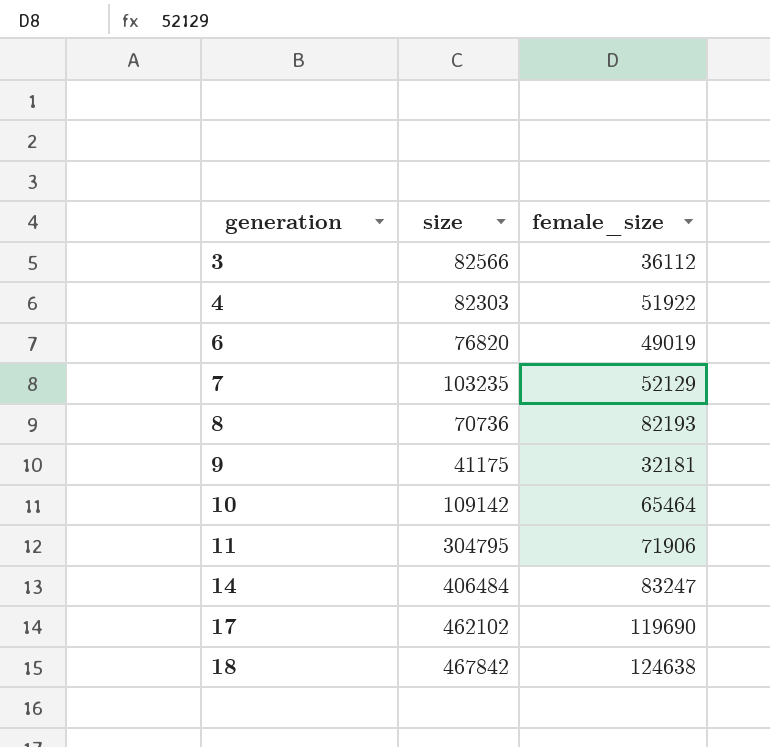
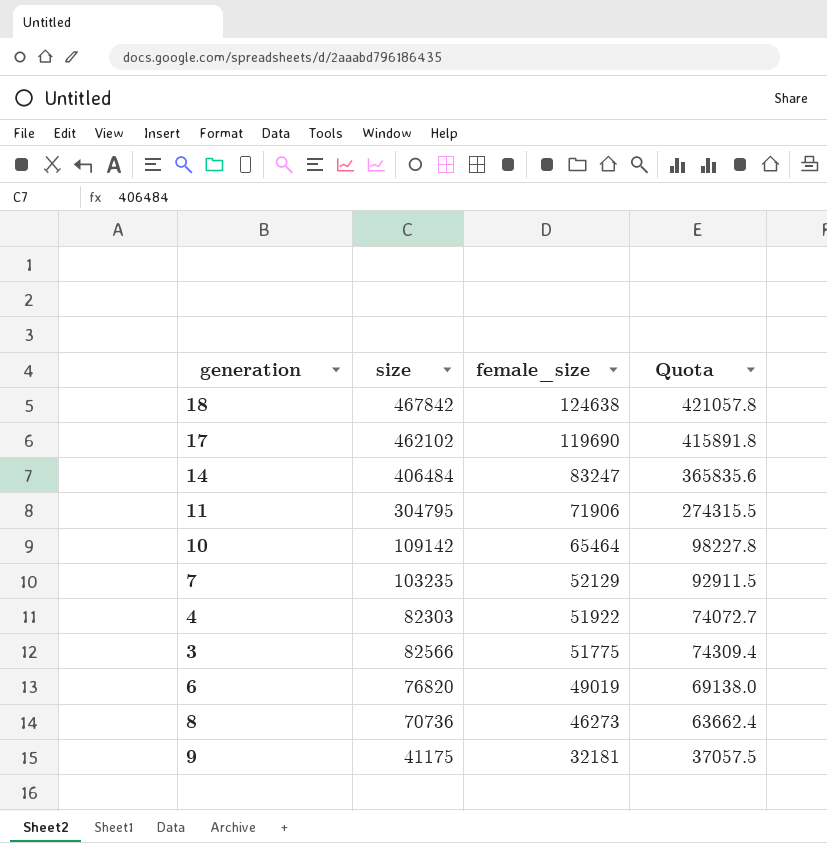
row order: generation ascending -> female_size descending
column Quota | formula: none -> [size] * 0.9
3 | female_size: 36112 -> 51775
8 | female_size: 82193 -> 46273

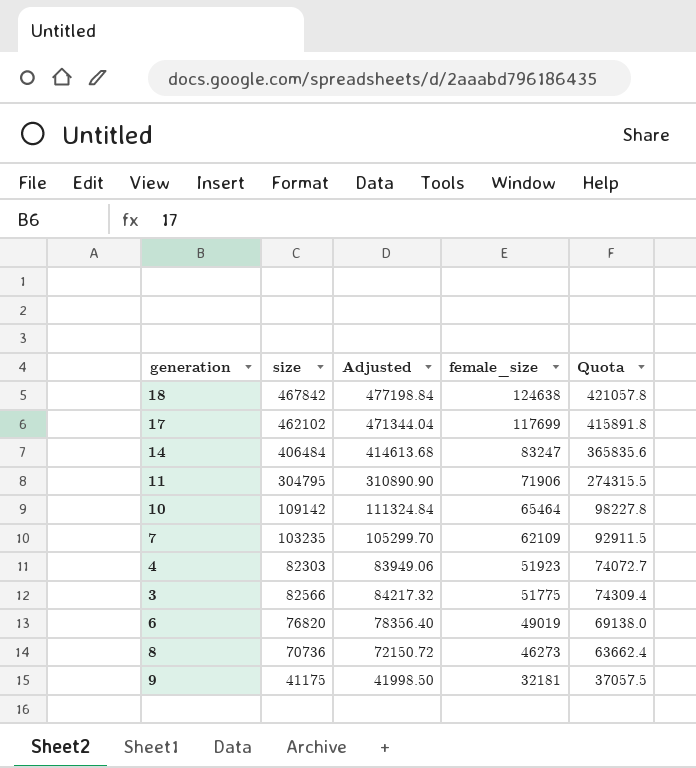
column Adjusted | formula: none -> [size] * 1.02
17 | female_size: 119690 -> 117699
7 | female_size: 52129 -> 62109
4 | female_size: 51922 -> 51923

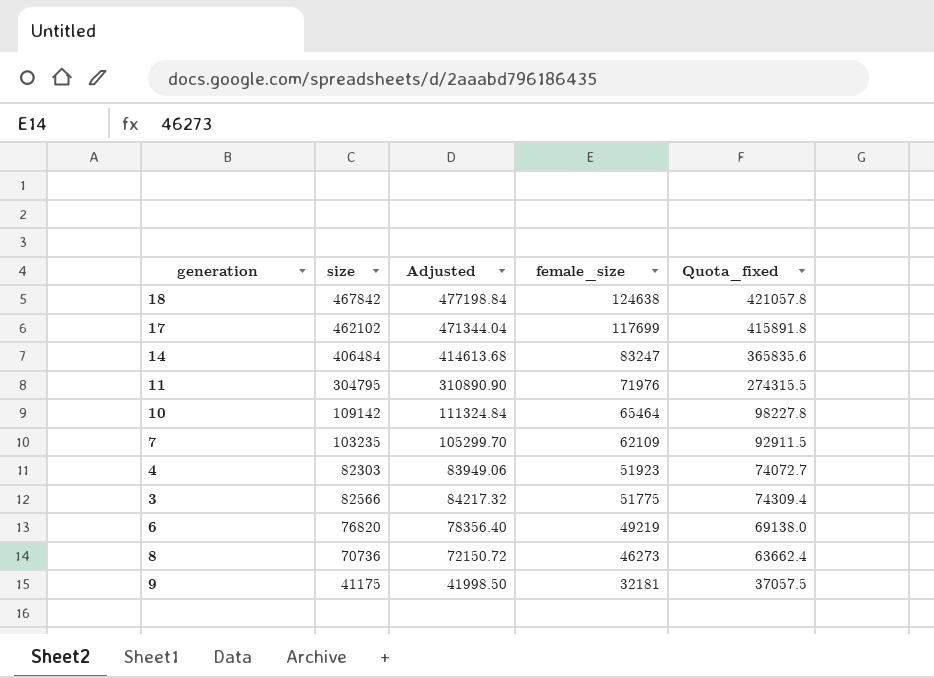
column name: Quota -> Quota_fixed
11 | female_size: 71906 -> 71976
6 | female_size: 49019 -> 49219

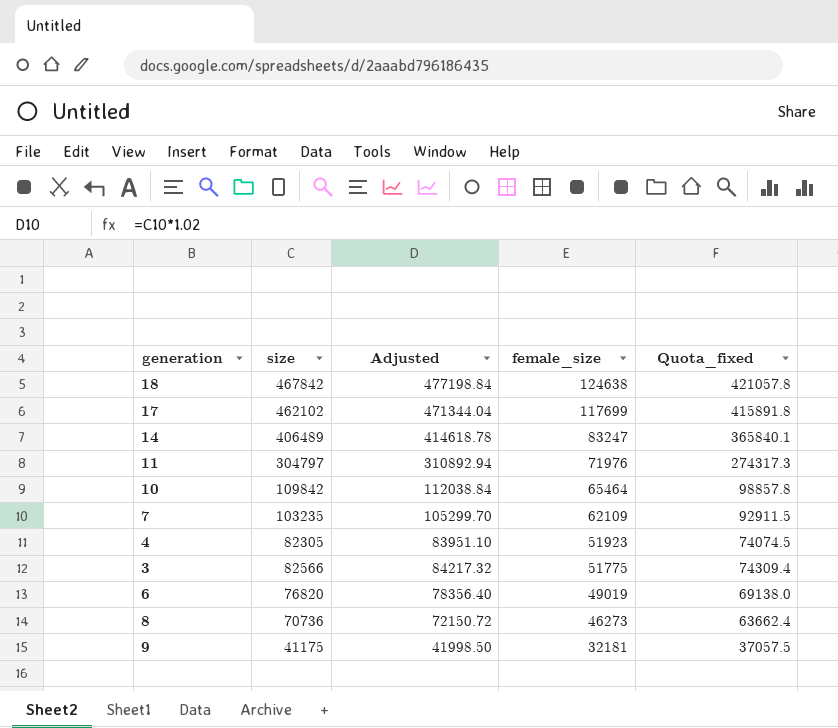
14 | size: 406484 -> 406489
14 | Adjusted: 414613.68 -> 414618.78
14 | Quota_fixed: 365835.6 -> 365840.1
11 | size: 304795 -> 304797
11 | Adjusted: 310890.90 -> 310892.94
11 | Quota_fixed: 274315.5 -> 274317.3
10 | size: 109142 -> 109842
10 | Adjusted: 111324.84 -> 112038.84
10 | Quota_fixed: 98227.8 -> 98857.8
4 | size: 82303 -> 82305
4 | Adjusted: 83949.06 -> 83951.10
4 | Quota_fixed: 74072.7 -> 74074.5
6 | female_size: 49219 -> 49019

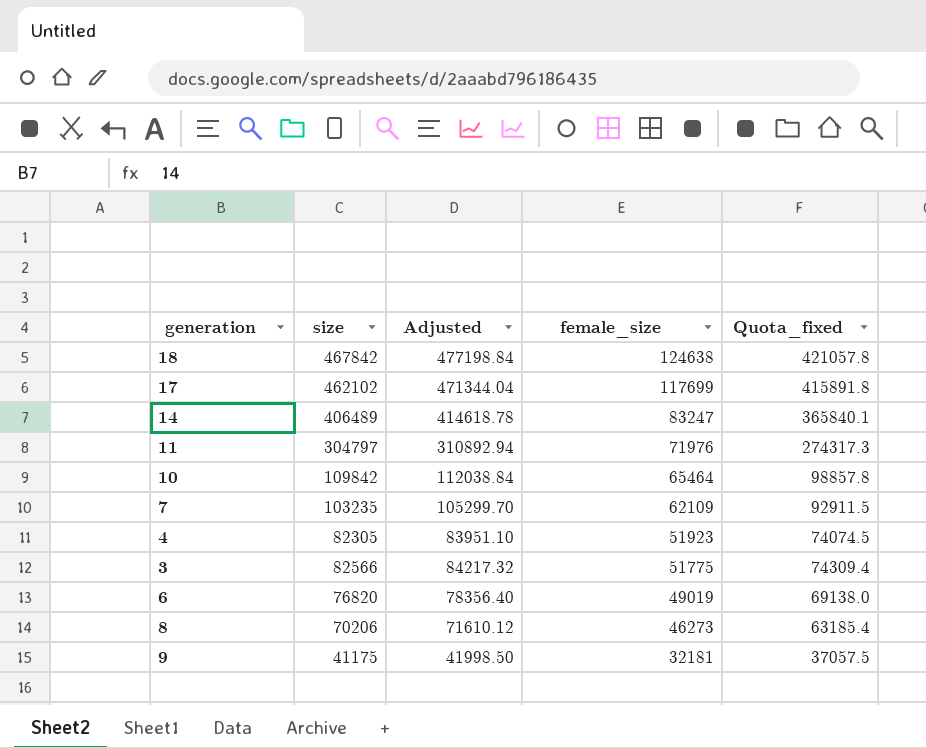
8 | size: 70736 -> 70206
8 | Adjusted: 72150.72 -> 71610.12
8 | Quota_fixed: 63662.4 -> 63185.4

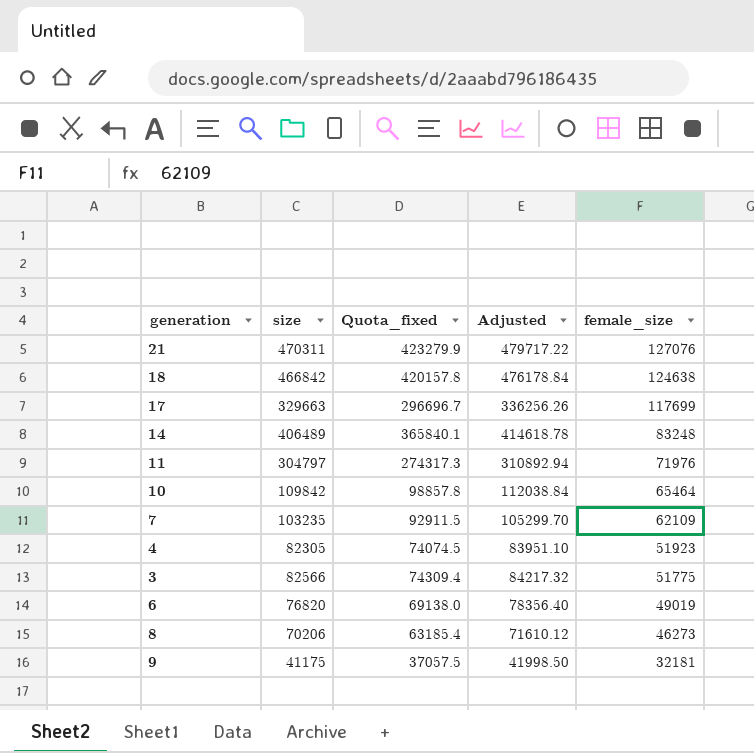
column Quota_fixed | position: 5 -> 3
row 21: none -> 470311 | 423279.9 | 479717.22 | 127076
18 | size: 467842 -> 466842
18 | Quota_fixed: 421057.8 -> 420157.8
18 | Adjusted: 477198.84 -> 476178.84
17 | size: 462102 -> 329663
17 | Quota_fixed: 415891.8 -> 296696.7
17 | Adjusted: 471344.04 -> 336256.26
14 | female_size: 83247 -> 83248

